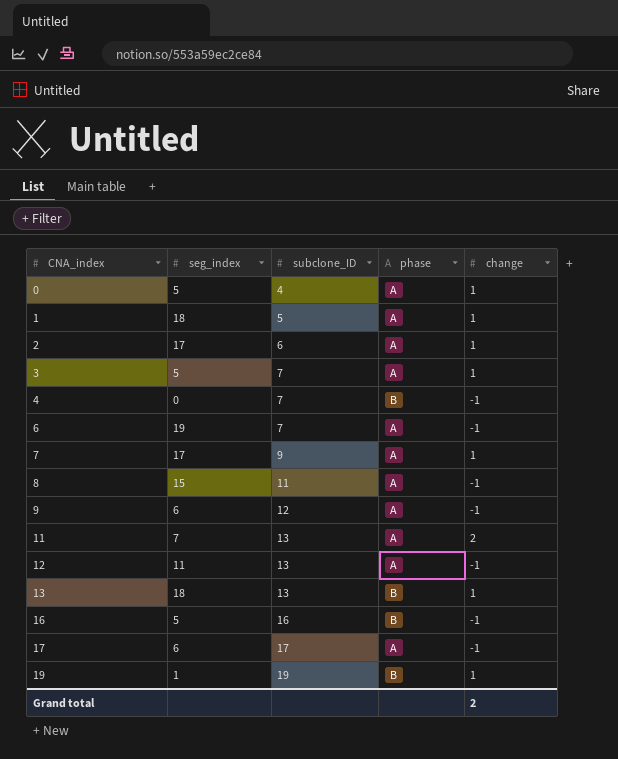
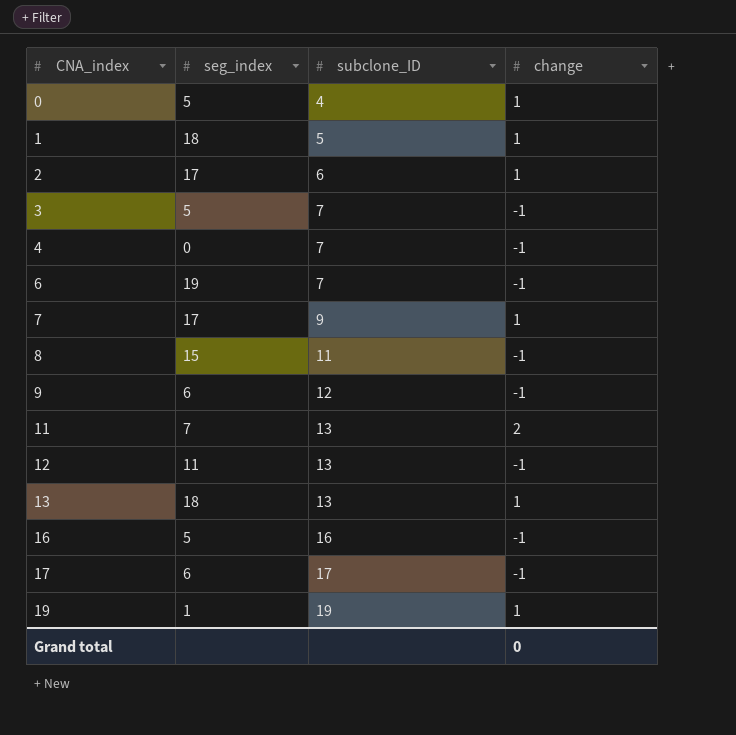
column phase | position: 4 -> none
3 | change: 1 -> -1
Grand total | change: 2 -> 0

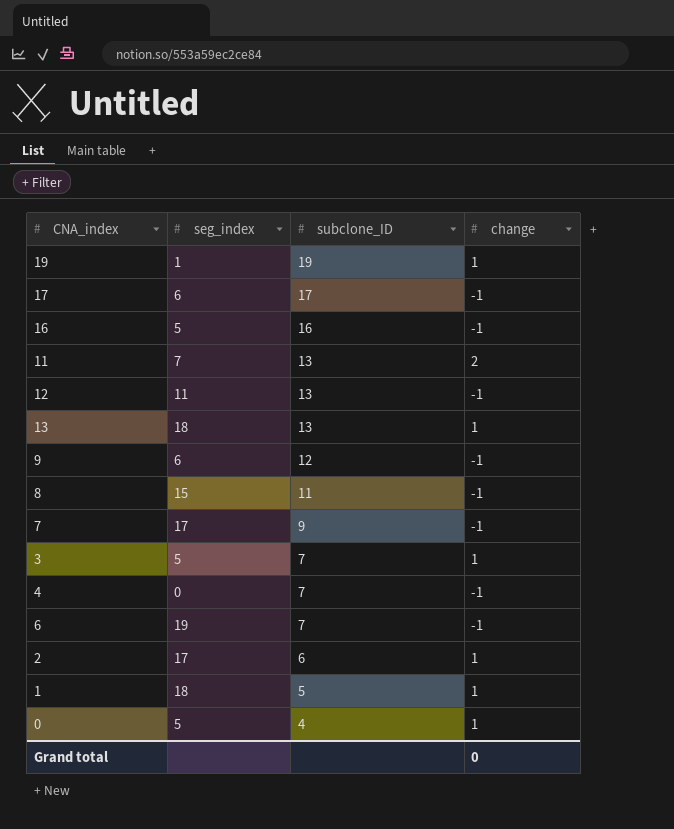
row order: CNA_index ascending -> subclone_ID descending
7 | change: 1 -> -1
3 | change: -1 -> 1

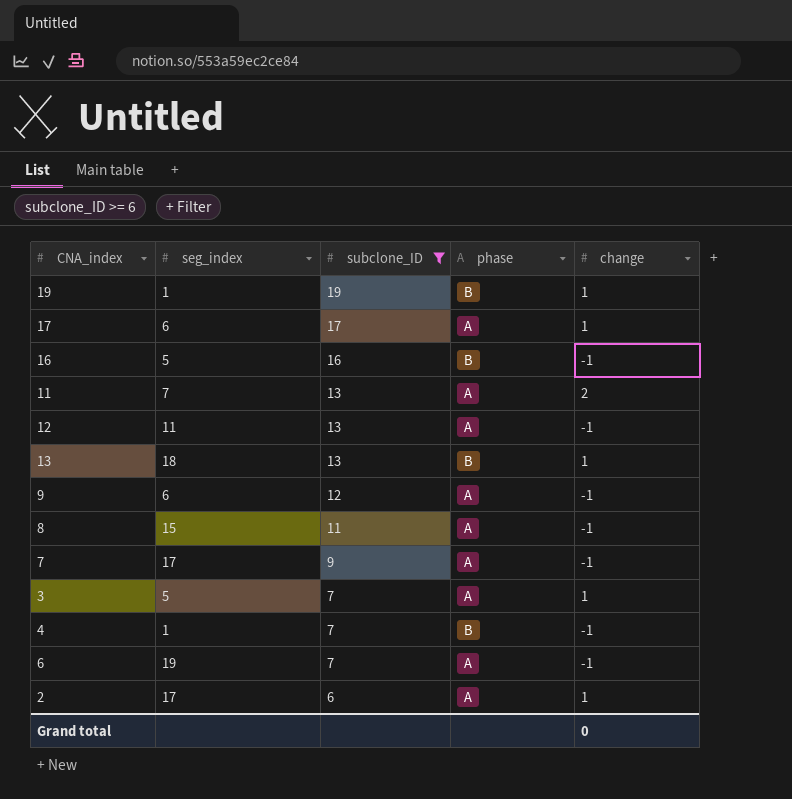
filter: none -> subclone_ID >= 6
column phase | position: none -> 4
17 | change: -1 -> 1
4 | seg_index: 0 -> 1

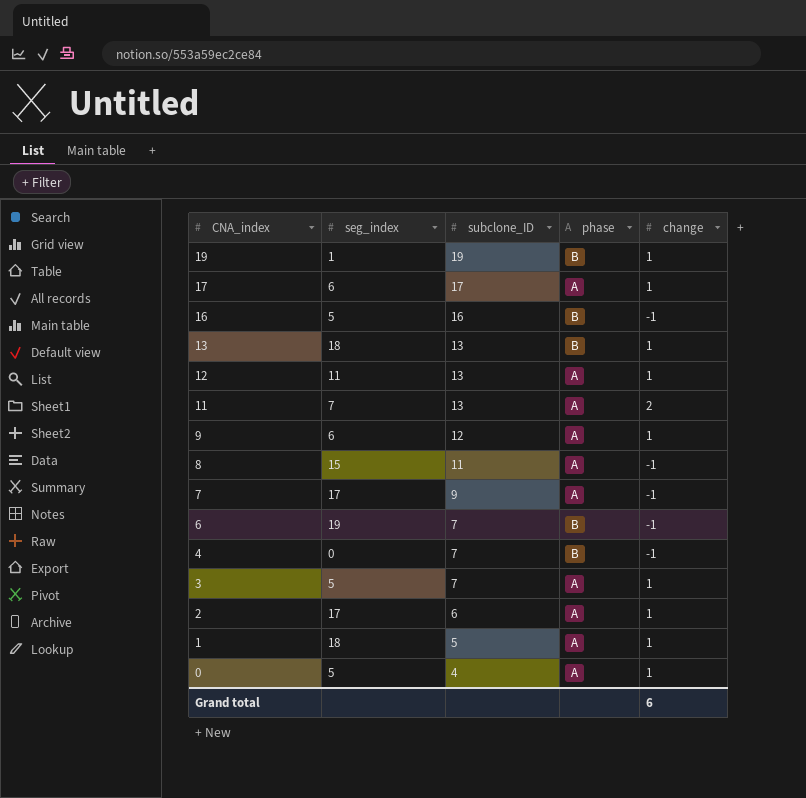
filter: subclone_ID >= 6 -> none
row order: subclone_ID descending -> CNA_index descending
12 | change: -1 -> 1
9 | change: -1 -> 1
6 | phase: A -> B
4 | seg_index: 1 -> 0
Grand total | change: 0 -> 6

